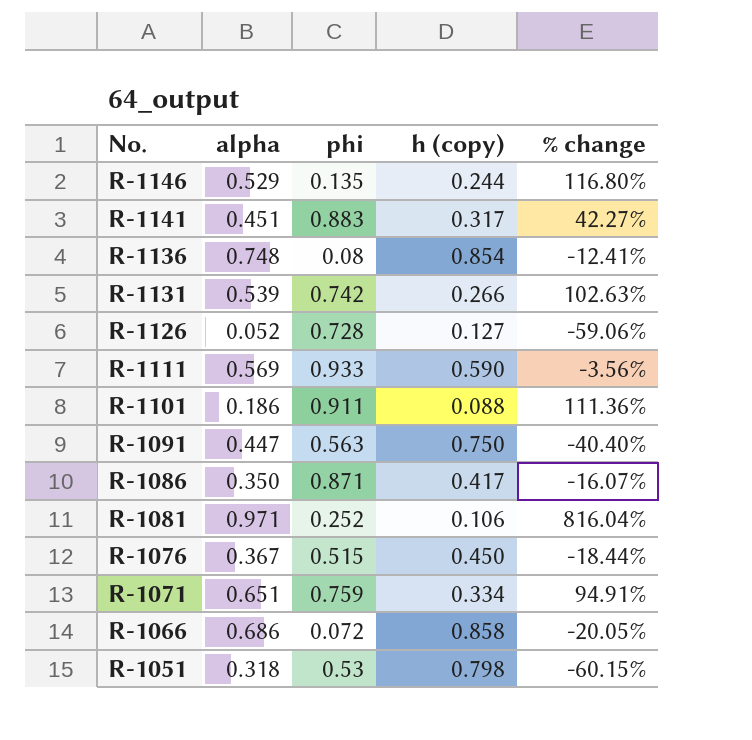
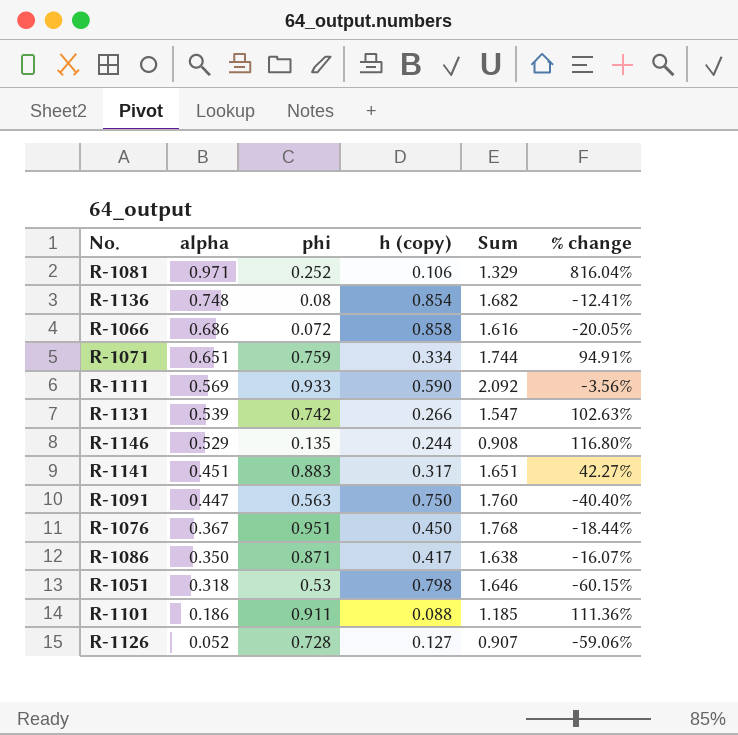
row order: No. descending -> alpha descending
column Sum | formula: none -> [alpha] + [phi] + [h (copy)]
R-1076 | phi: 0.515 -> 0.951

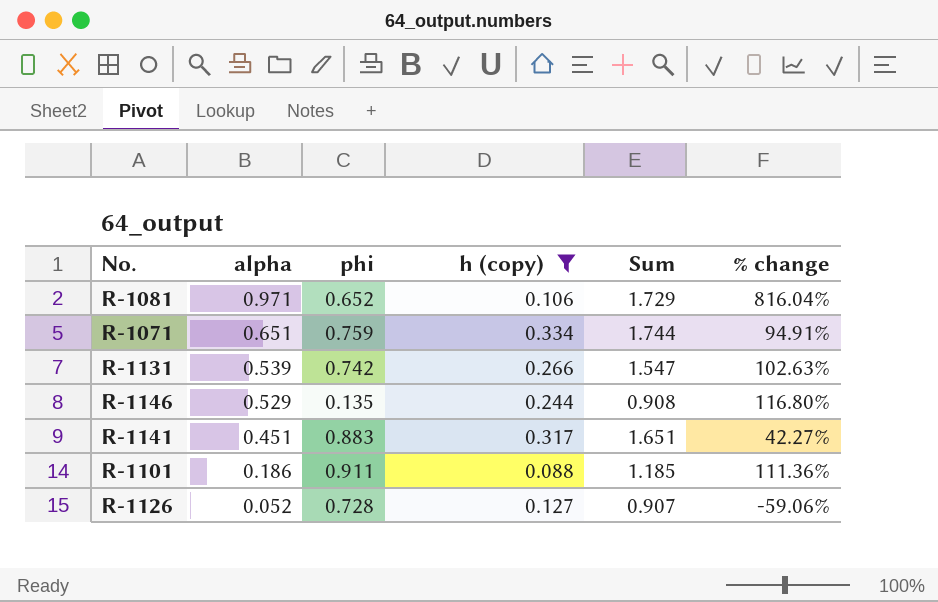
filter: none -> h (copy) <= 0.334
R-1081 | phi: 0.252 -> 0.652
R-1081 | Sum: 1.329 -> 1.729

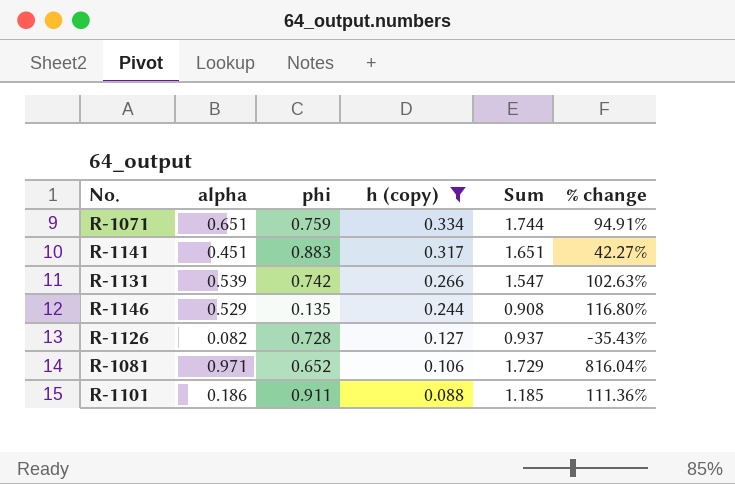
row order: alpha descending -> h (copy) descending
R-1126 | alpha: 0.052 -> 0.082
R-1126 | Sum: 0.907 -> 0.937
R-1126 | % change: -59.06% -> -35.43%

